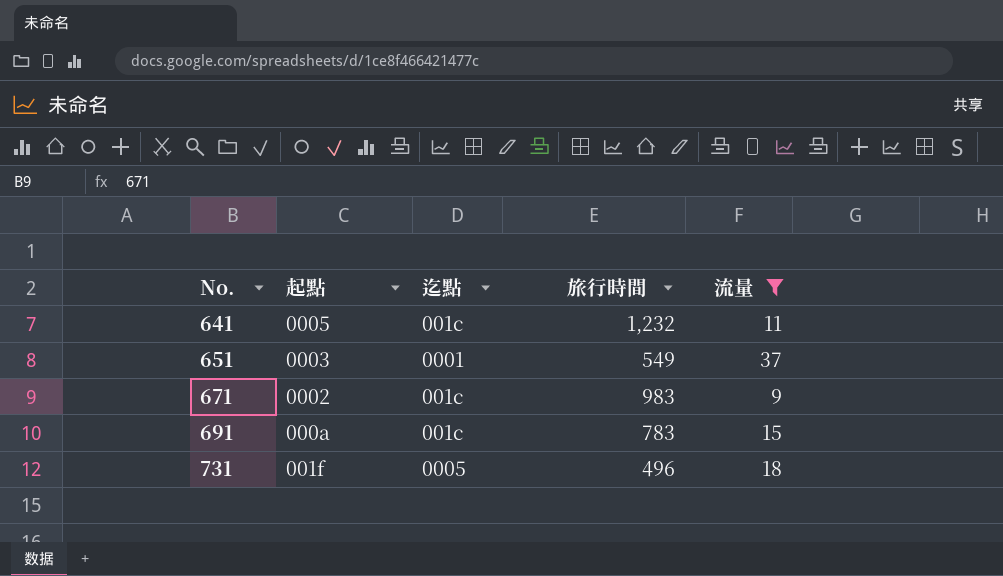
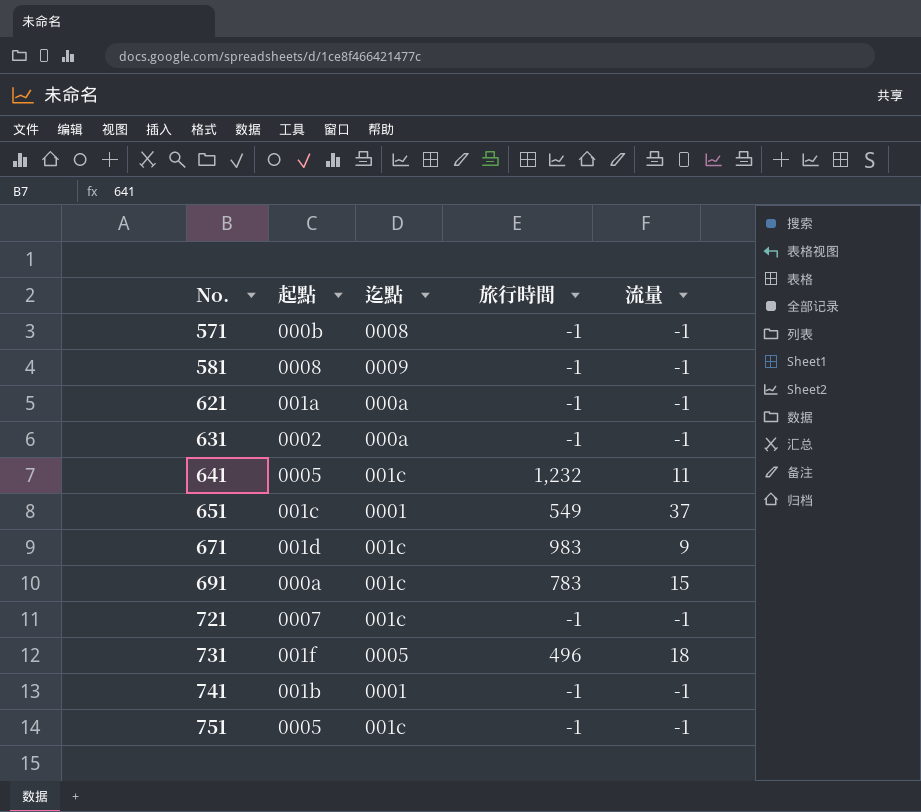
filter: 流量 != -1 -> none
651 | 起點: 0003 -> 001c
671 | 起點: 0002 -> 001d

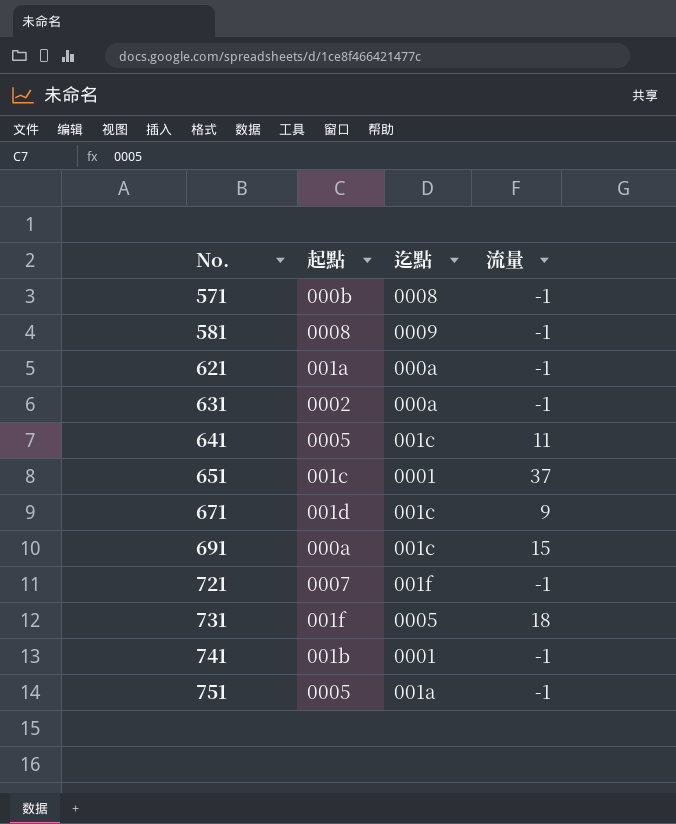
column 旅行時間 | position: 4 -> none
721 | 迄點: 001c -> 001f
751 | 迄點: 001c -> 001a

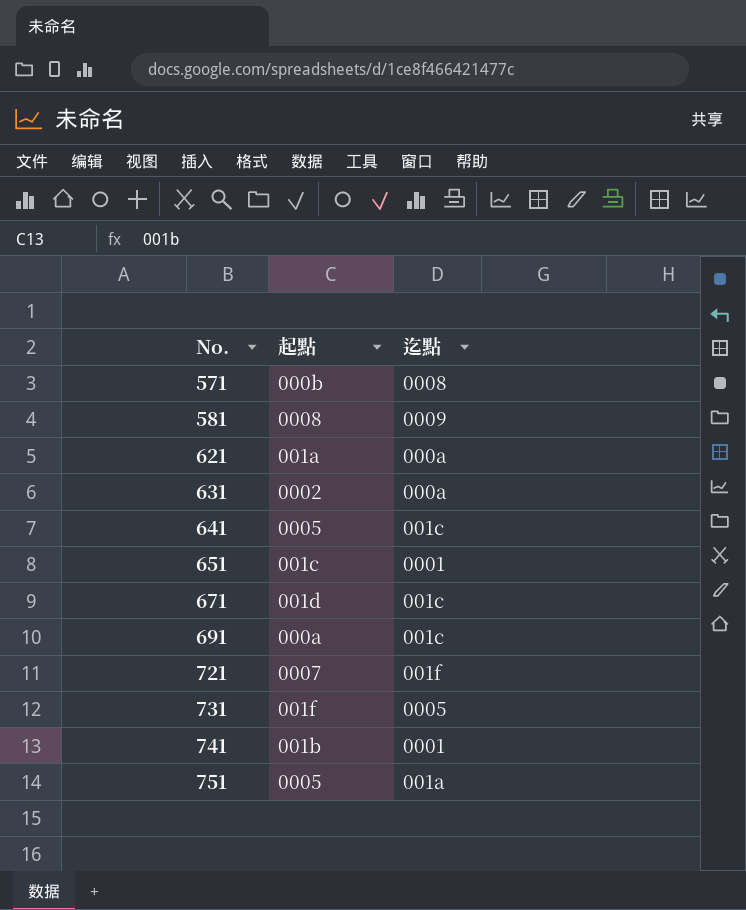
column 流量 | position: 4 -> none

